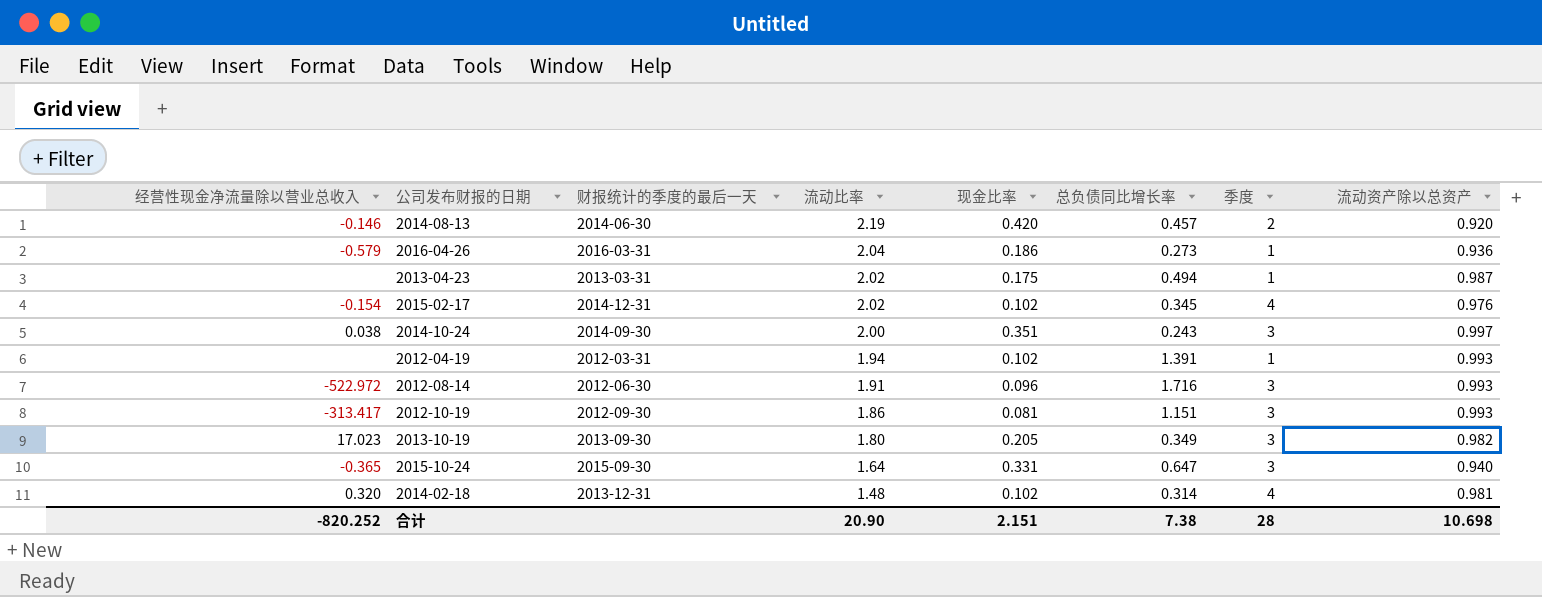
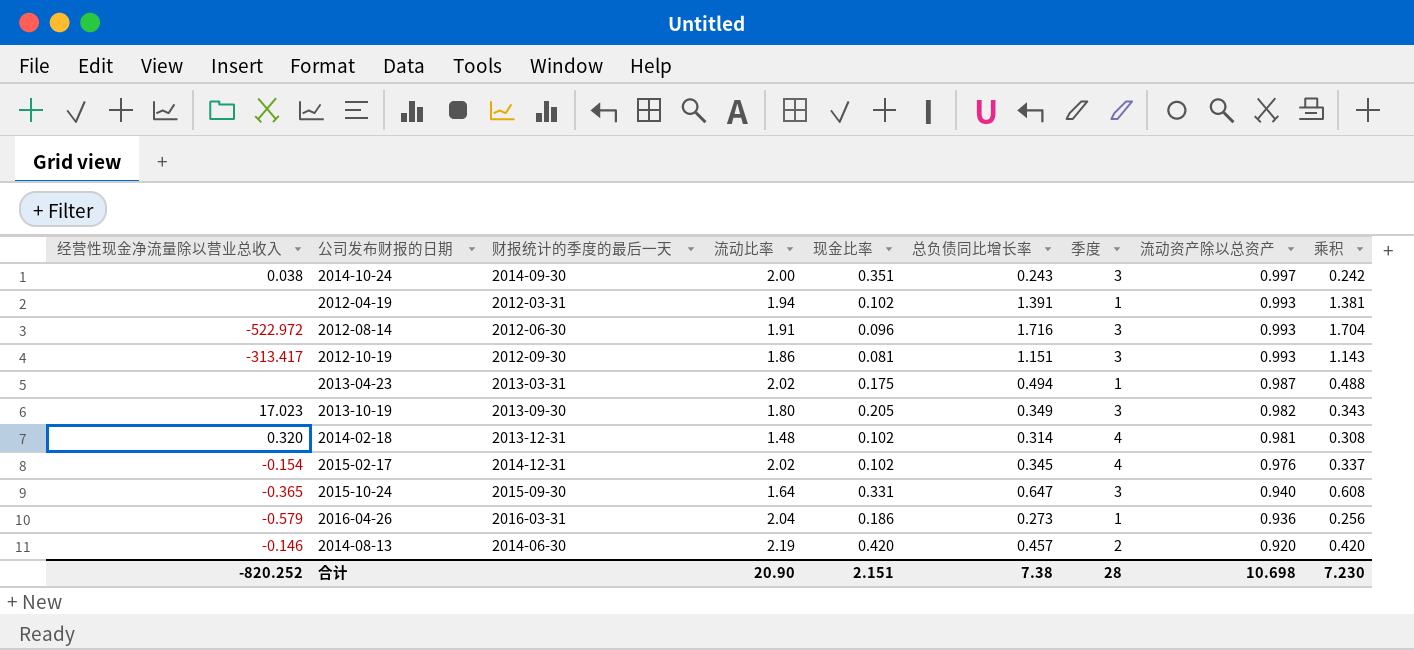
row order: 流动比率 descending -> 流动资产除以总资产 descending
column 乘积 | formula: none -> [总负债同比增长率] * [流动资产除以总资产]

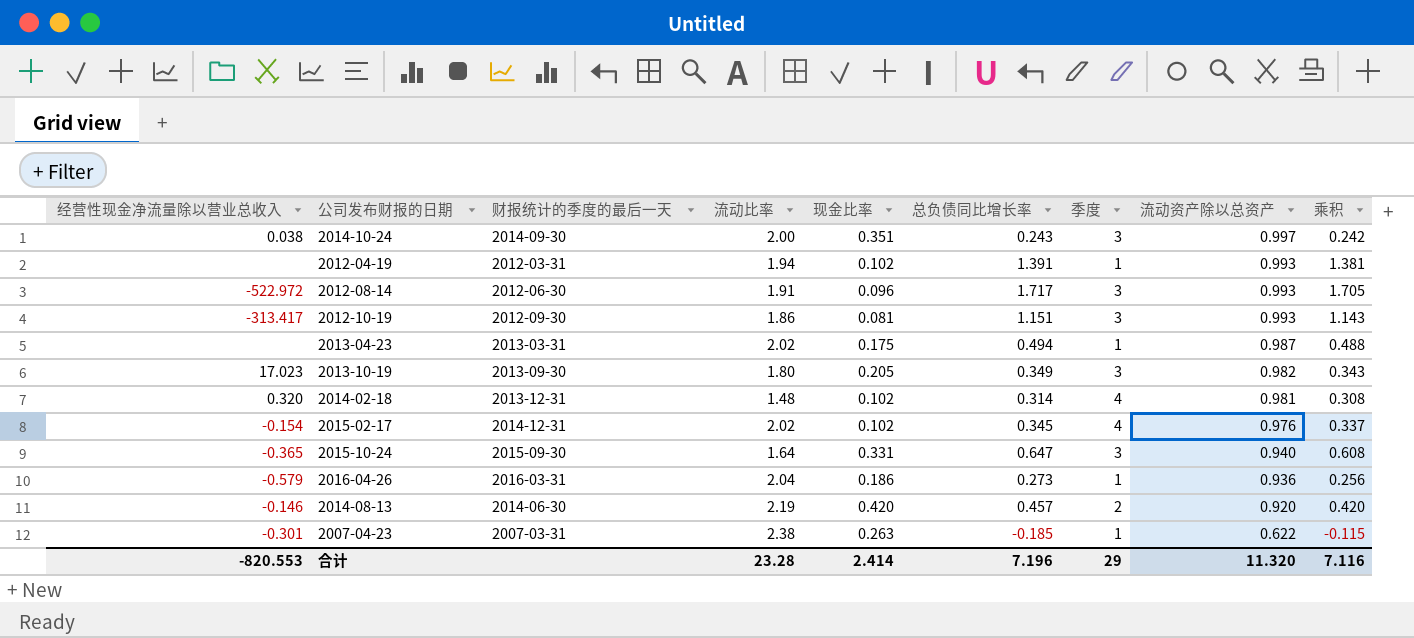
2012-08-14 | 总负债同比增长率: 1.716 -> 1.717
2012-08-14 | 乘积: 1.704 -> 1.705
row 2007-04-23: none -> -0.301 | 2007-03-31 | 2.38 | 0.263 | -0.185 | 1 | 0.622 | -0.115
合计 | 经营性现金净流量除以营业总收入: -820.252 -> -820.553
合计 | 流动比率: 20.90 -> 23.28
合计 | 现金比率: 2.151 -> 2.414
合计 | 总负债同比增长率: 7.38 -> 7.196
合计 | 季度: 28 -> 29
合计 | 流动资产除以总资产: 10.698 -> 11.320
合计 | 乘积: 7.230 -> 7.116

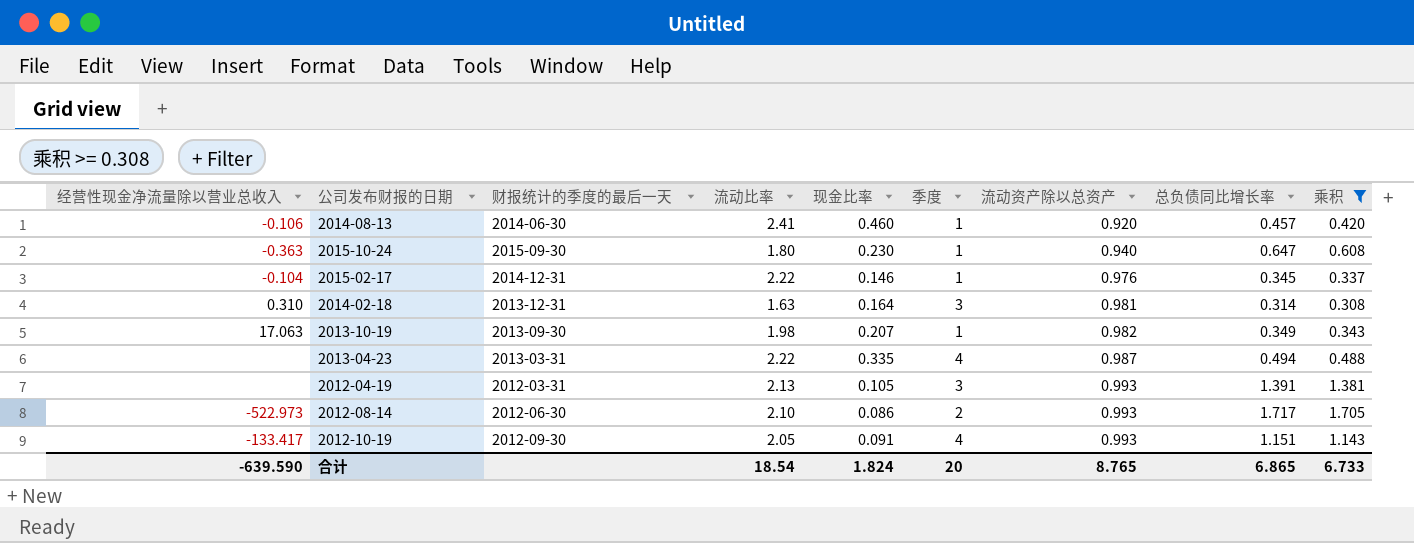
filter: none -> 乘积 >= 0.308
row order: 流动资产除以总资产 descending -> 流动资产除以总资产 ascending
column 总负债同比增长率 | position: 6 -> 8
2014-08-13 | 经营性现金净流量除以营业总收入: -0.146 -> -0.106
2014-08-13 | 流动比率: 2.19 -> 2.41
2014-08-13 | 现金比率: 0.420 -> 0.460
2014-08-13 | 季度: 2 -> 1
2015-10-24 | 经营性现金净流量除以营业总收入: -0.365 -> -0.363
2015-10-24 | 流动比率: 1.64 -> 1.80
2015-10-24 | 现金比率: 0.331 -> 0.230
2015-10-24 | 季度: 3 -> 1
2015-02-17 | 经营性现金净流量除以营业总收入: -0.154 -> -0.104
2015-02-17 | 流动比率: 2.02 -> 2.22
2015-02-17 | 现金比率: 0.102 -> 0.146
2015-02-17 | 季度: 4 -> 1
2014-02-18 | 经营性现金净流量除以营业总收入: 0.320 -> 0.310
2014-02-18 | 流动比率: 1.48 -> 1.63
2014-02-18 | 现金比率: 0.102 -> 0.164
2014-02-18 | 季度: 4 -> 3
2013-10-19 | 经营性现金净流量除以营业总收入: 17.023 -> 17.063
2013-10-19 | 流动比率: 1.80 -> 1.98
2013-10-19 | 现金比率: 0.205 -> 0.207
2013-10-19 | 季度: 3 -> 1
2013-04-23 | 流动比率: 2.02 -> 2.22
2013-04-23 | 现金比率: 0.175 -> 0.335
2013-04-23 | 季度: 1 -> 4
2012-04-19 | 流动比率: 1.94 -> 2.13
2012-04-19 | 现金比率: 0.102 -> 0.105
2012-04-19 | 季度: 1 -> 3
2012-08-14 | 经营性现金净流量除以营业总收入: -522.972 -> -522.973
2012-08-14 | 流动比率: 1.91 -> 2.10
2012-08-14 | 现金比率: 0.096 -> 0.086
2012-08-14 | 季度: 3 -> 2
2012-10-19 | 经营性现金净流量除以营业总收入: -313.417 -> -133.417
2012-10-19 | 流动比率: 1.86 -> 2.05
2012-10-19 | 现金比率: 0.081 -> 0.091
2012-10-19 | 季度: 3 -> 4
合计 | 经营性现金净流量除以营业总收入: -820.553 -> -639.590
合计 | 流动比率: 23.28 -> 18.54
合计 | 现金比率: 2.414 -> 1.824
合计 | 季度: 29 -> 20
合计 | 流动资产除以总资产: 11.320 -> 8.765
合计 | 总负债同比增长率: 7.196 -> 6.865
合计 | 乘积: 7.116 -> 6.733

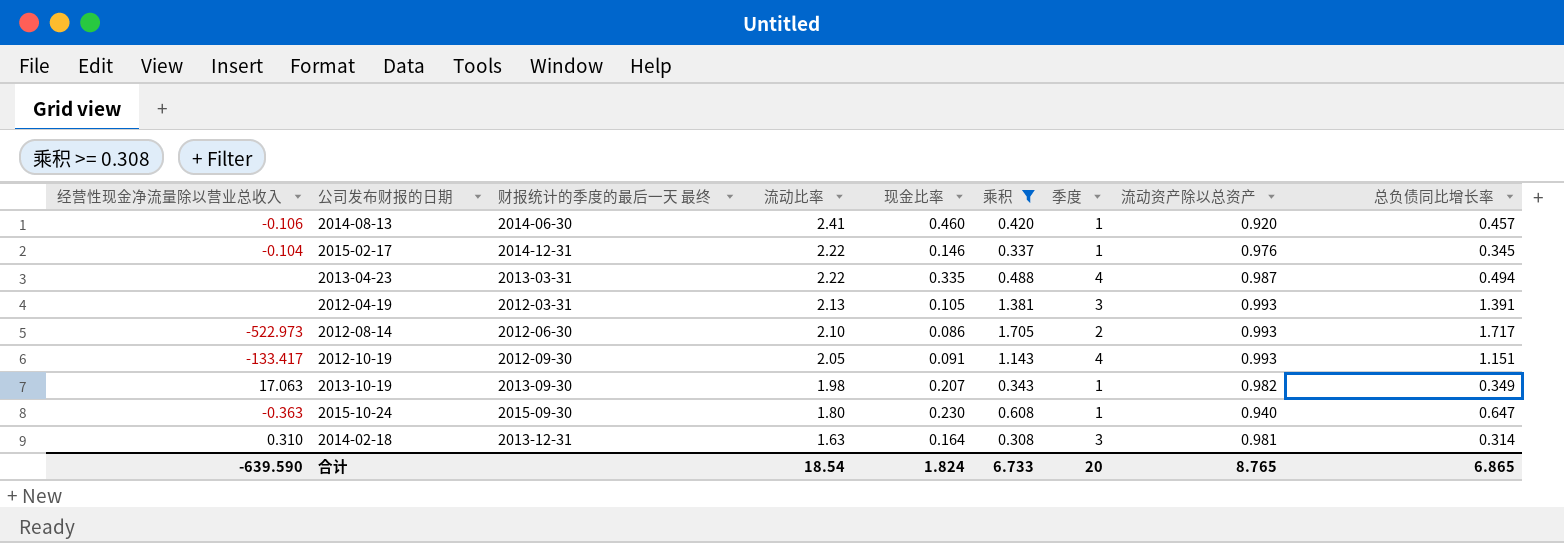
row order: 流动资产除以总资产 ascending -> 流动比率 descending
column name: 财报统计的季度的最后一天 -> 财报统计的季度的最后一天 最终
column 乘积 | position: 9 -> 6

